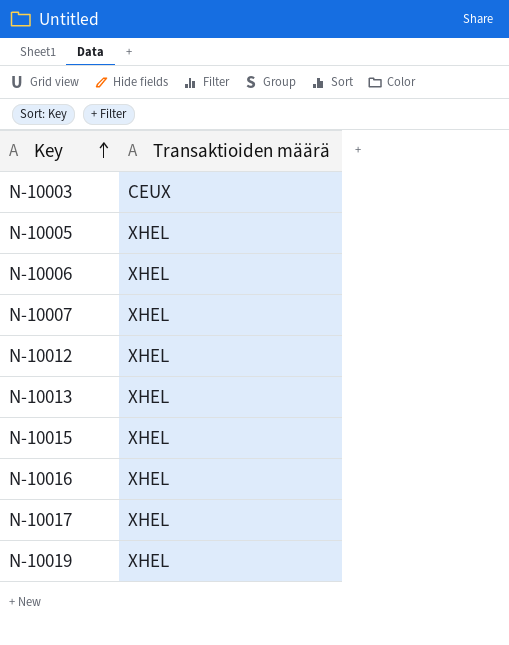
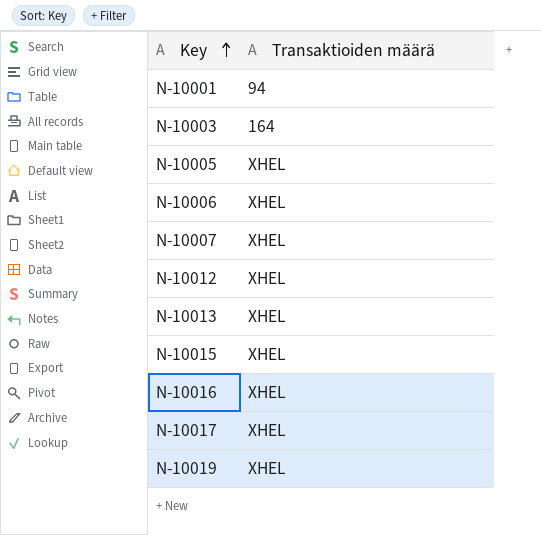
row N-10001: none -> 94
N-10003 | Transaktioiden määrä: CEUX -> 164

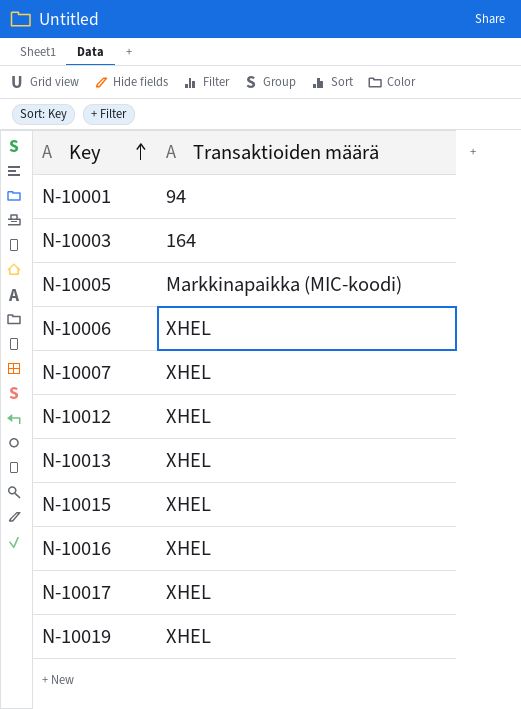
N-10005 | Transaktioiden määrä: XHEL -> Markkinapaikka (MIC-koodi)

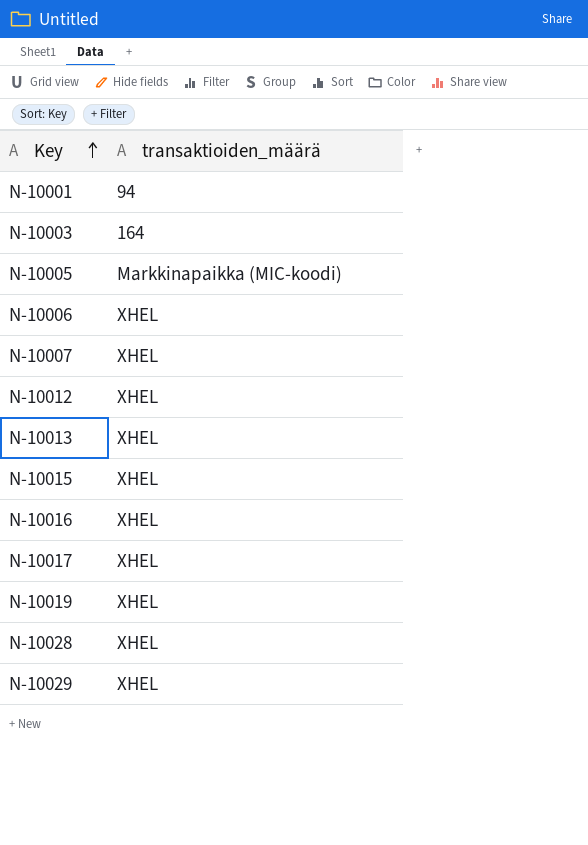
column name: Transaktioiden määrä -> transaktioiden_määrä
row N-10028: none -> XHEL
row N-10029: none -> XHEL

